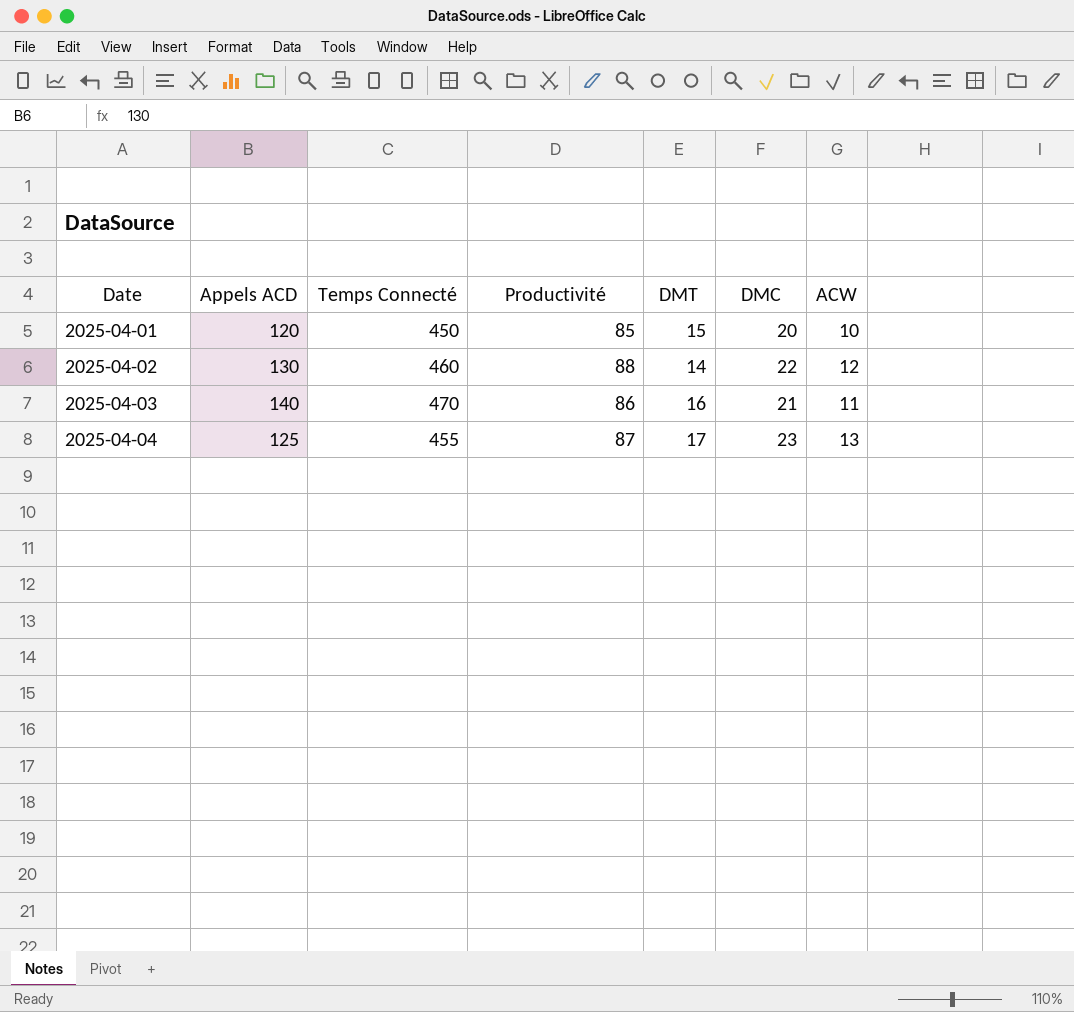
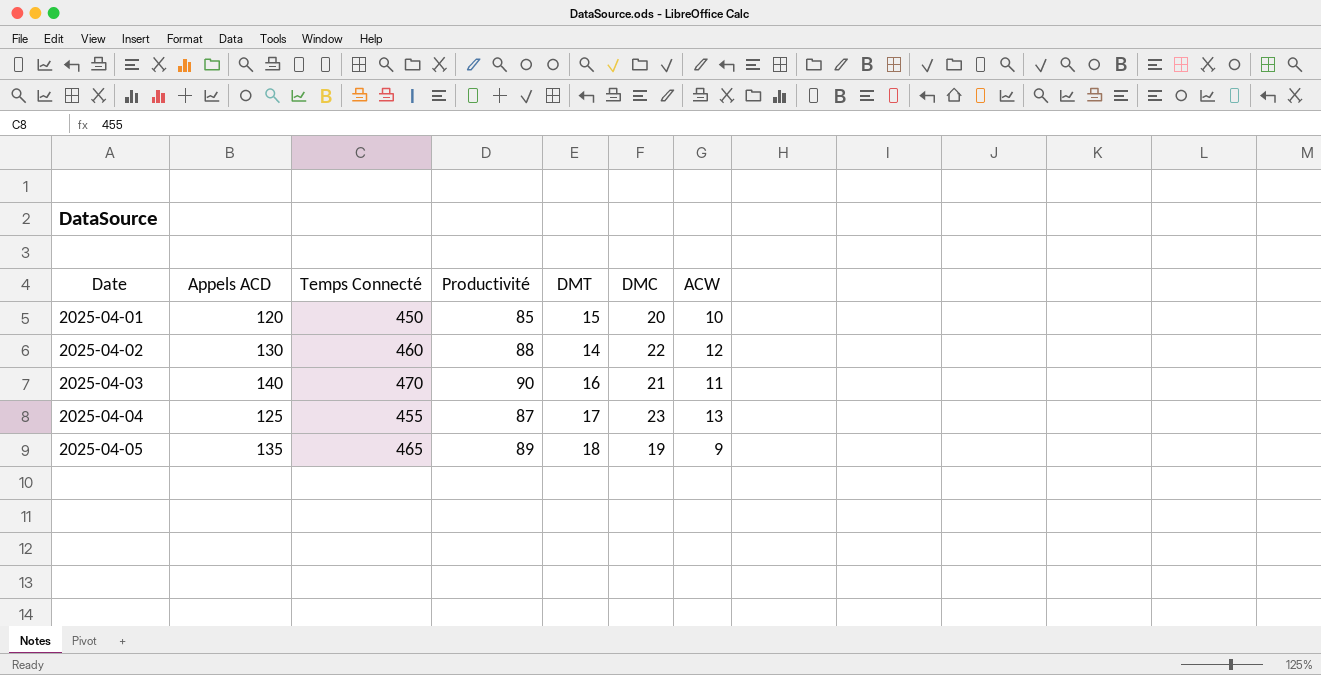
2025-04-03 | Productivité: 86 -> 90
row 2025-04-05: none -> 135 | 465 | 89 | 18 | 19 | 9

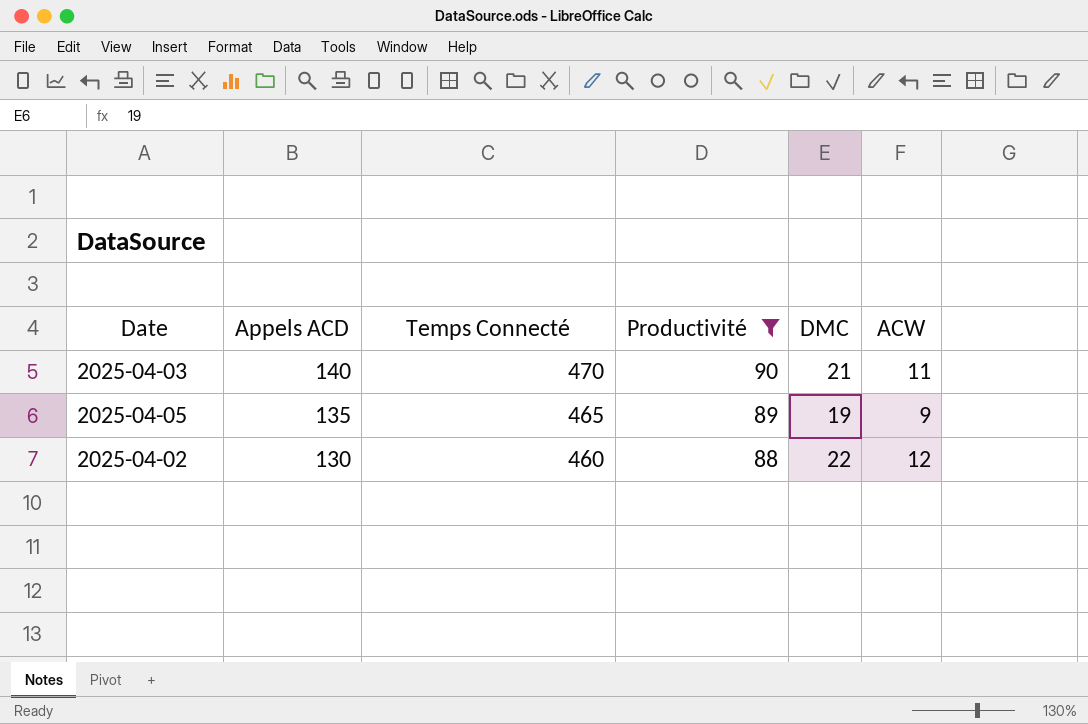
filter: none -> Productivité >= 88
row order: Date ascending -> Appels ACD descending
column DMT | position: 5 -> none

